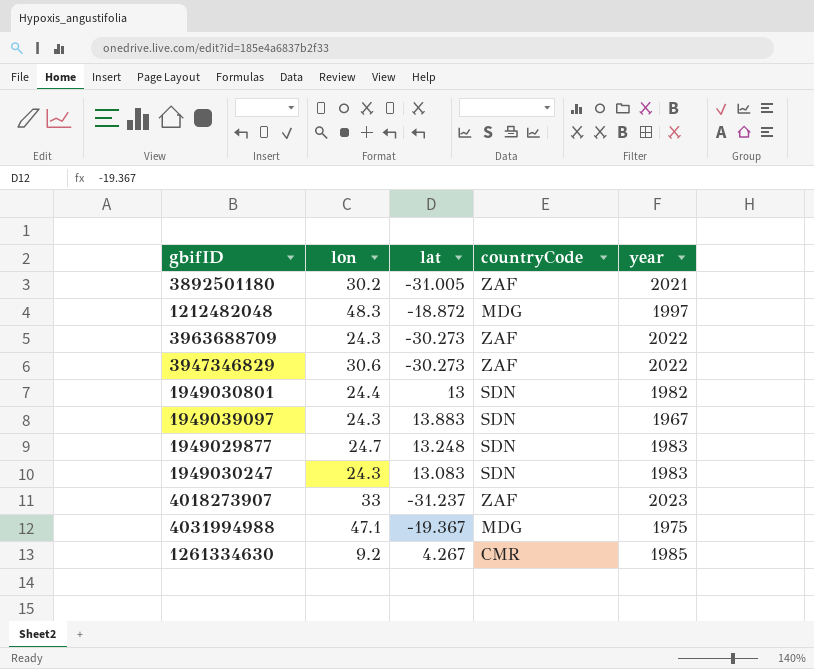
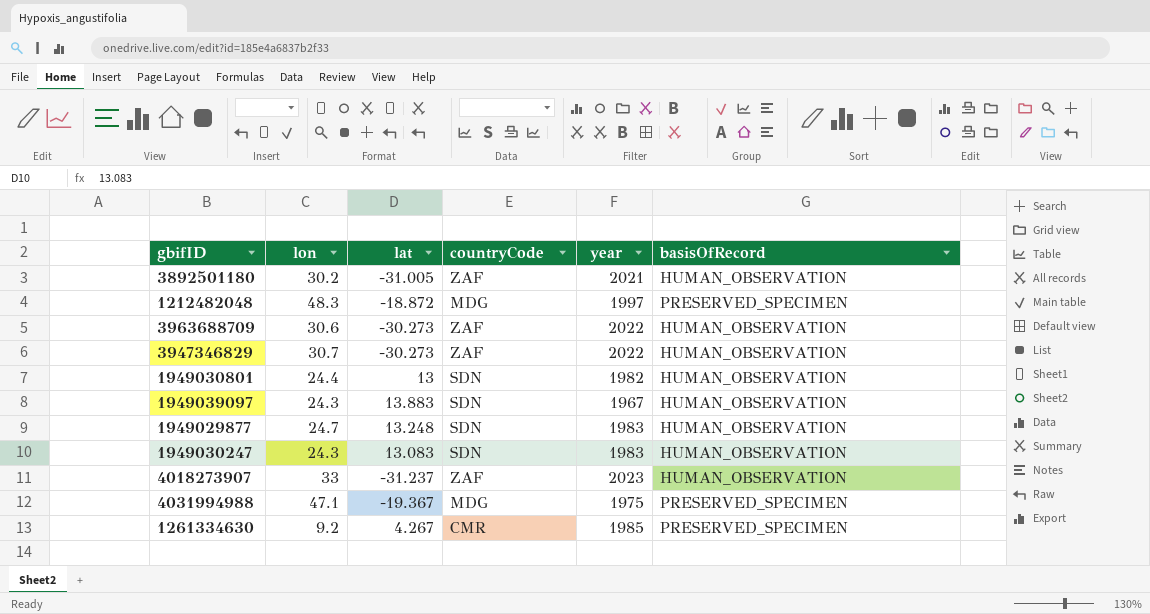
column basisOfRecord | position: none -> 6
3963688709 | lon: 24.3 -> 30.6
3947346829 | lon: 30.6 -> 30.7

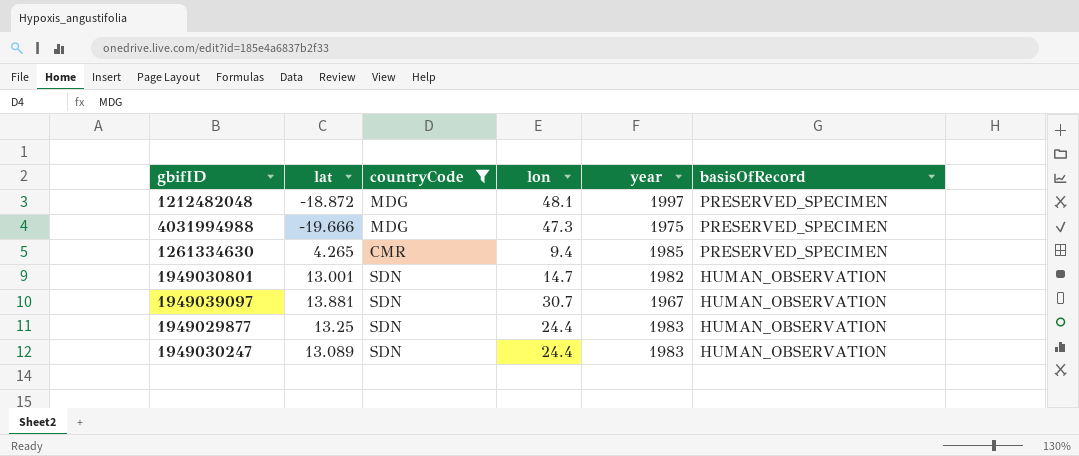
filter: none -> countryCode != ZAF
row order: none -> basisOfRecord descending
column lon | position: 2 -> 4
1212482048 | lon: 48.3 -> 48.1
4031994988 | lat: -19.367 -> -19.666
4031994988 | lon: 47.1 -> 47.3
1261334630 | lat: 4.267 -> 4.265
1261334630 | lon: 9.2 -> 9.4
1949030801 | lat: 13 -> 13.001
1949030801 | lon: 24.4 -> 14.7
1949039097 | lat: 13.883 -> 13.881
1949039097 | lon: 24.3 -> 30.7
1949029877 | lat: 13.248 -> 13.25
1949029877 | lon: 24.7 -> 24.4
1949030247 | lat: 13.083 -> 13.089
1949030247 | lon: 24.3 -> 24.4

